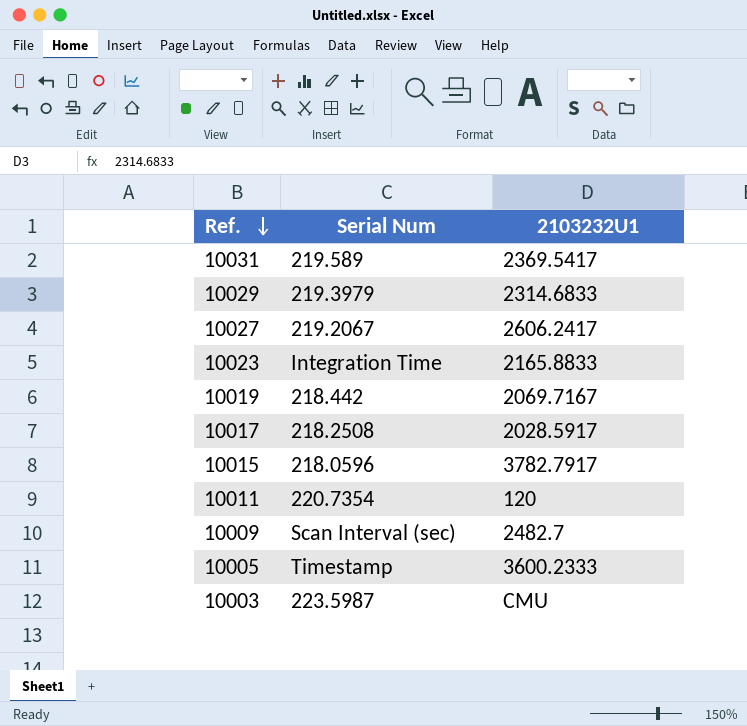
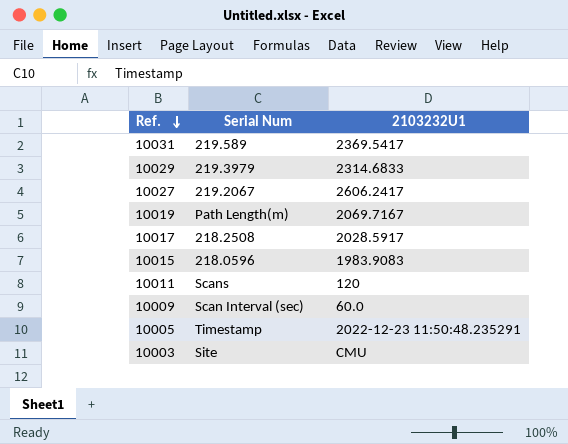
row 10023: Integration Time | 2165.8833 -> none
10019 | Serial Num: 218.442 -> Path Length(m)
10015 | 2103232U1: 3782.7917 -> 1983.9083
10011 | Serial Num: 220.7354 -> Scans
10009 | 2103232U1: 2482.7 -> 60.0
10005 | 2103232U1: 3600.2333 -> 2022-12-23 11:50:48.235291
10003 | Serial Num: 223.5987 -> Site

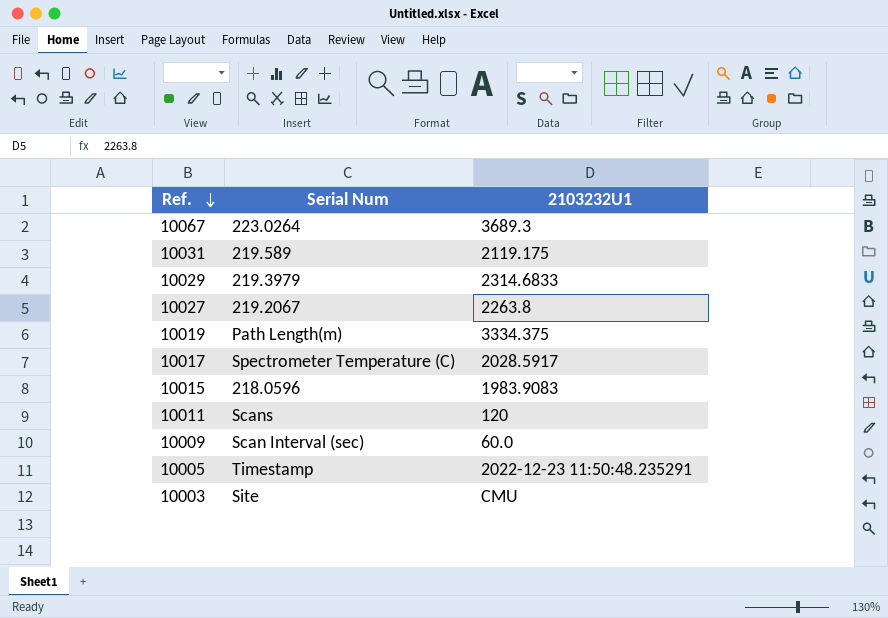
row 10067: none -> 223.0264 | 3689.3
10031 | 2103232U1: 2369.5417 -> 2119.175
10027 | 2103232U1: 2606.2417 -> 2263.8
10019 | 2103232U1: 2069.7167 -> 3334.375
10017 | Serial Num: 218.2508 -> Spectrometer Temperature (C)

